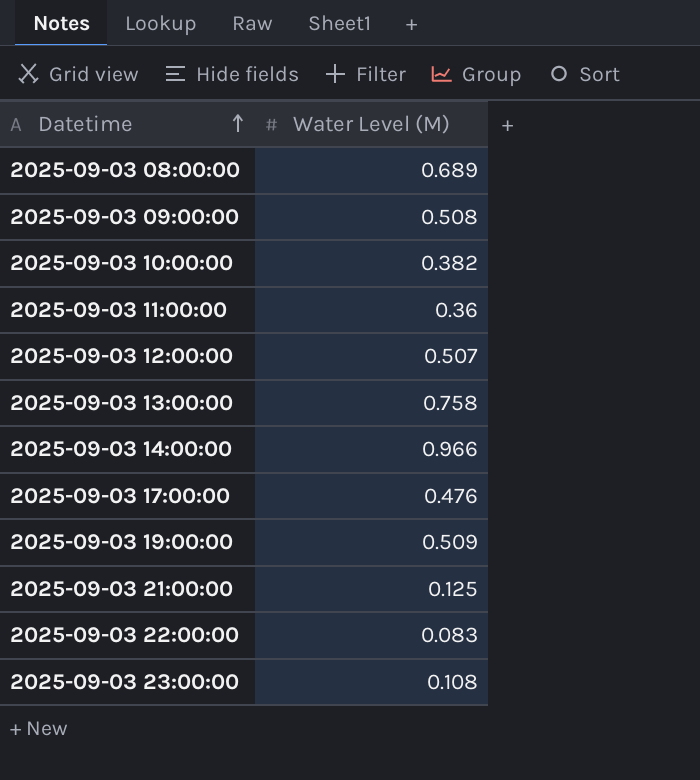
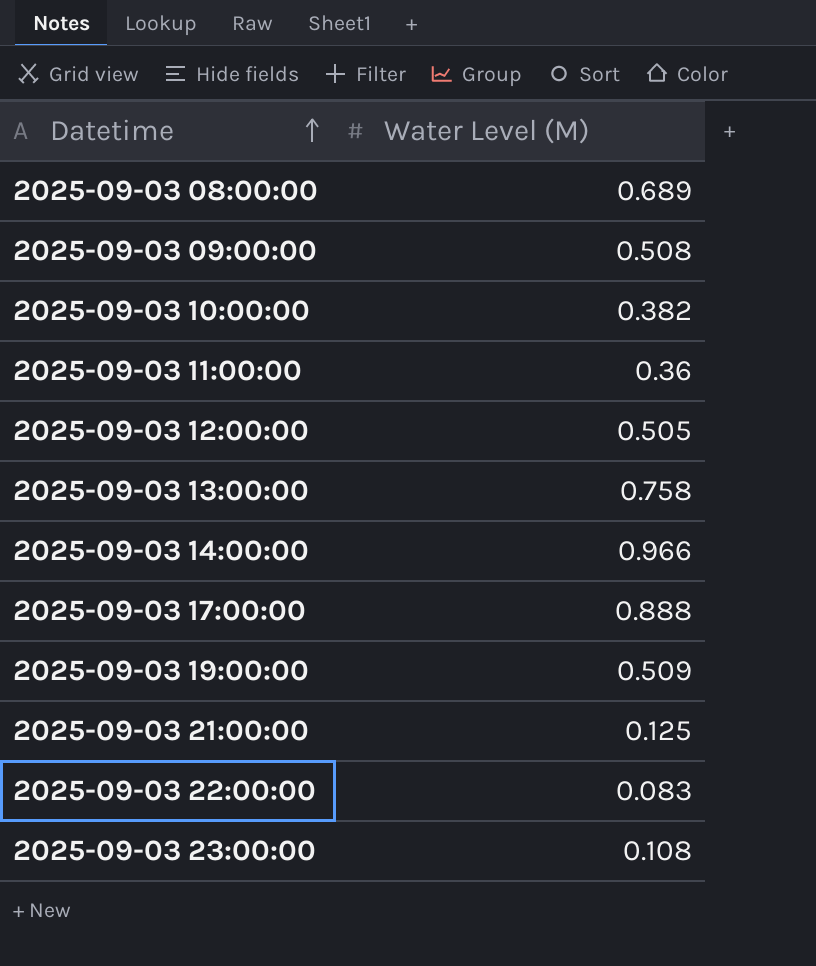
2025-09-03 12:00:00 | Water Level (M): 0.507 -> 0.505
2025-09-03 17:00:00 | Water Level (M): 0.476 -> 0.888

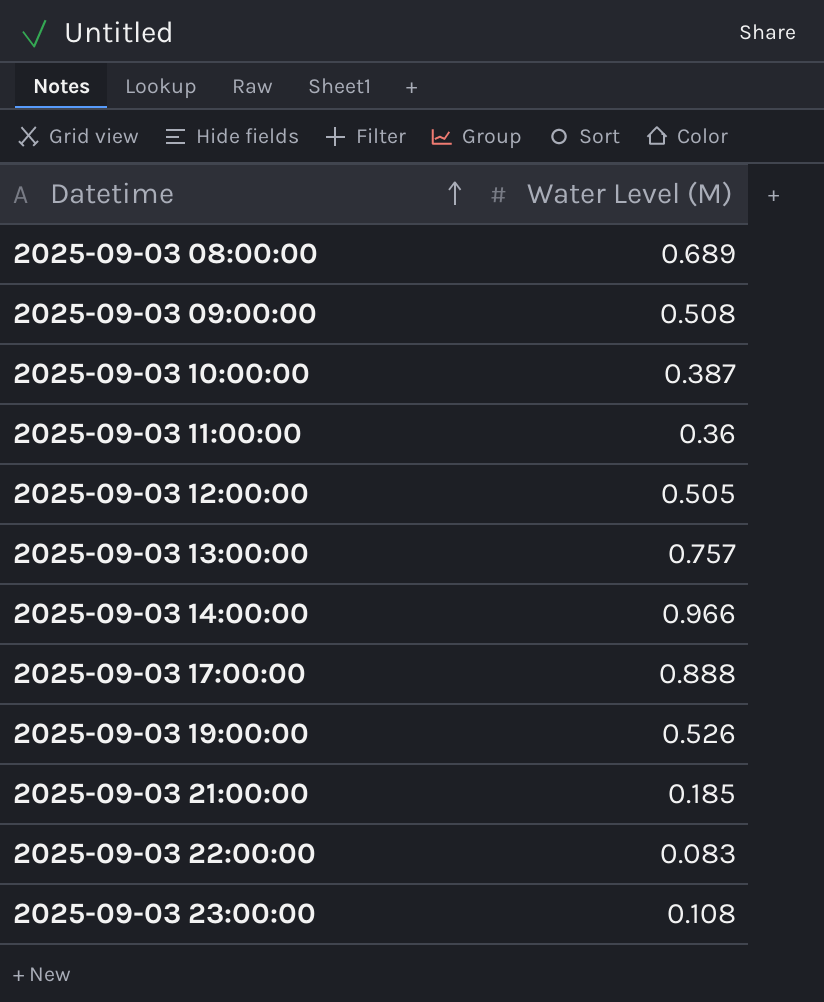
2025-09-03 10:00:00 | Water Level (M): 0.382 -> 0.387
2025-09-03 13:00:00 | Water Level (M): 0.758 -> 0.757
2025-09-03 19:00:00 | Water Level (M): 0.509 -> 0.526
2025-09-03 21:00:00 | Water Level (M): 0.125 -> 0.185

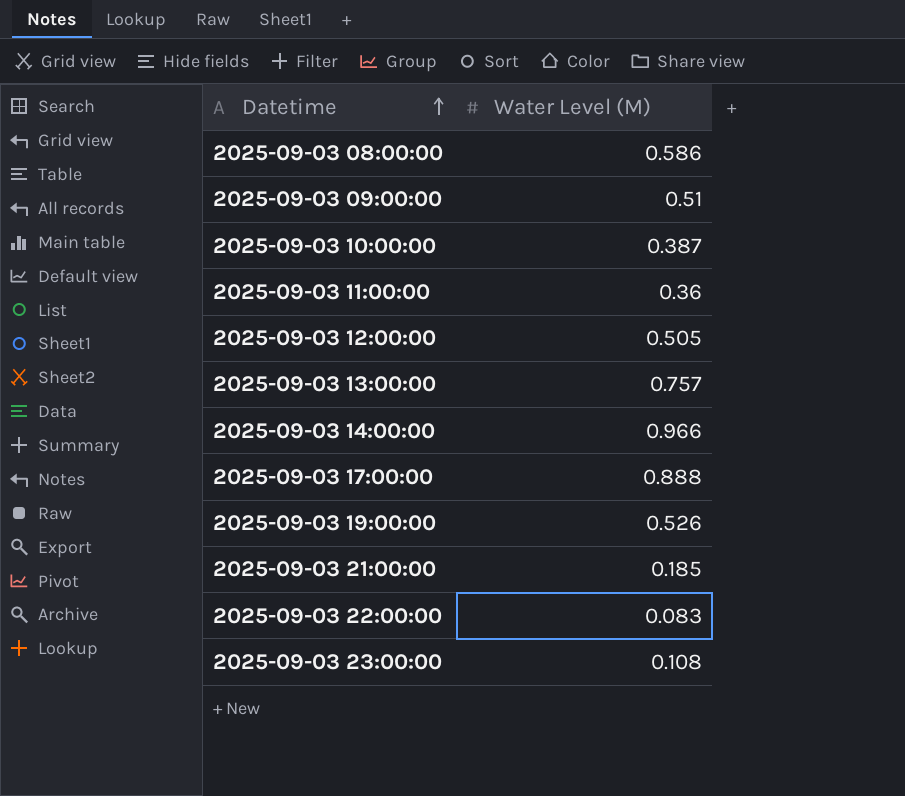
2025-09-03 08:00:00 | Water Level (M): 0.689 -> 0.586
2025-09-03 09:00:00 | Water Level (M): 0.508 -> 0.51

